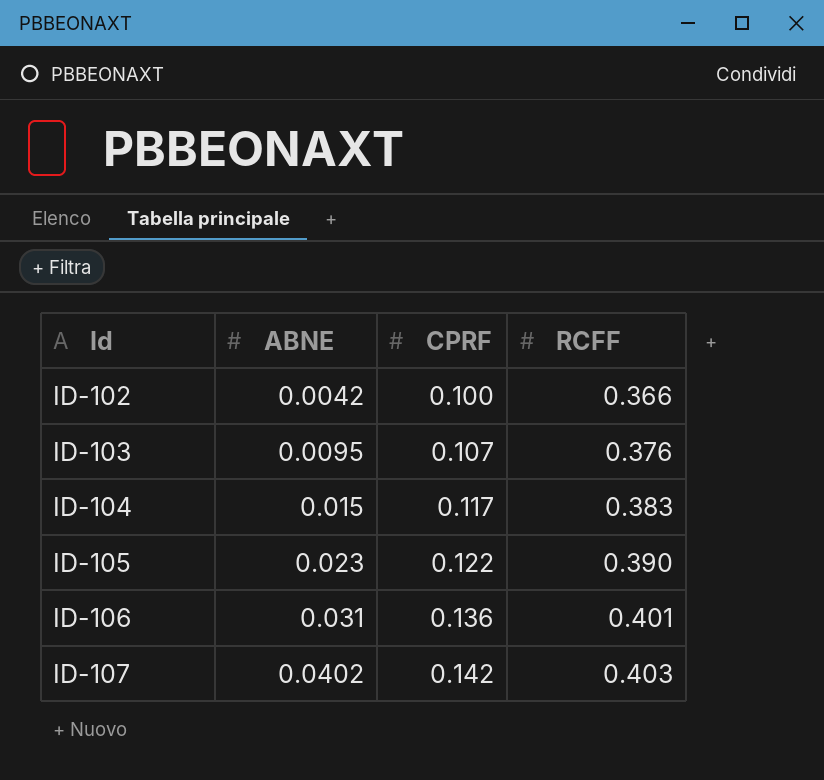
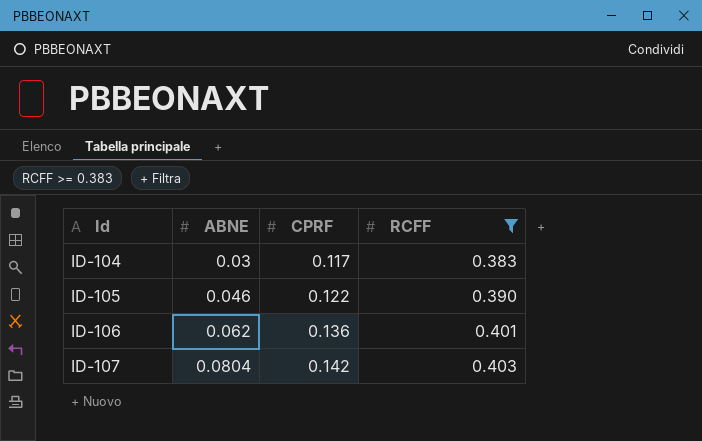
filter: none -> RCFF >= 0.383
ID-104 | ABNE: 0.015 -> 0.03
ID-105 | ABNE: 0.023 -> 0.046
ID-106 | ABNE: 0.031 -> 0.062
ID-107 | ABNE: 0.0402 -> 0.0804

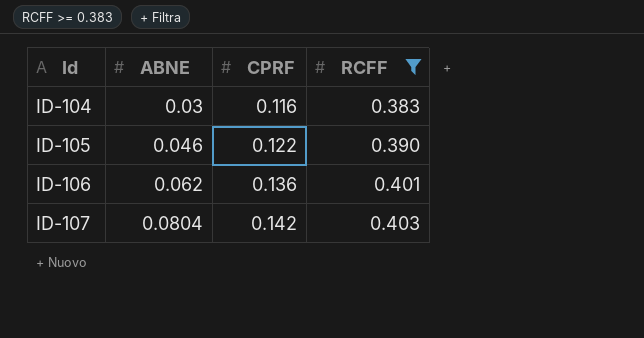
ID-104 | CPRF: 0.117 -> 0.116

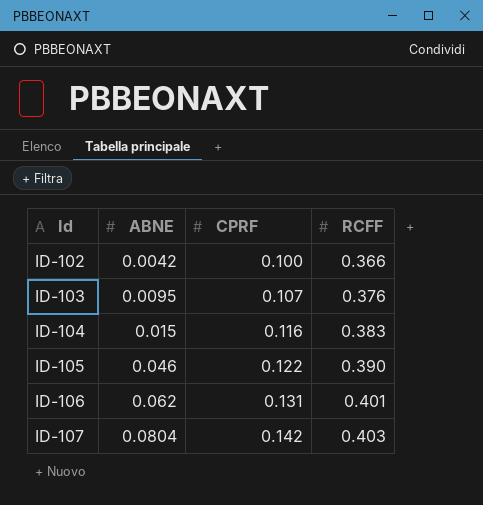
filter: RCFF >= 0.383 -> none
ID-104 | ABNE: 0.03 -> 0.015
ID-106 | CPRF: 0.136 -> 0.131

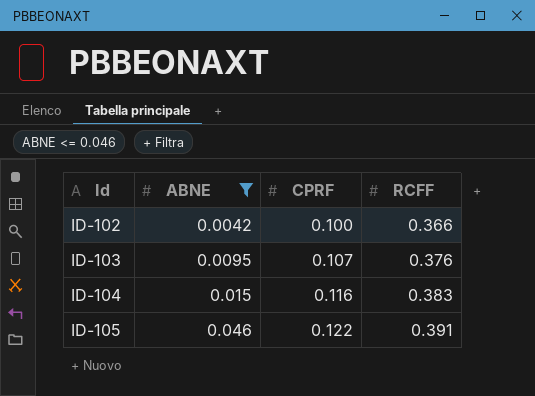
filter: none -> ABNE <= 0.046
ID-105 | RCFF: 0.390 -> 0.391

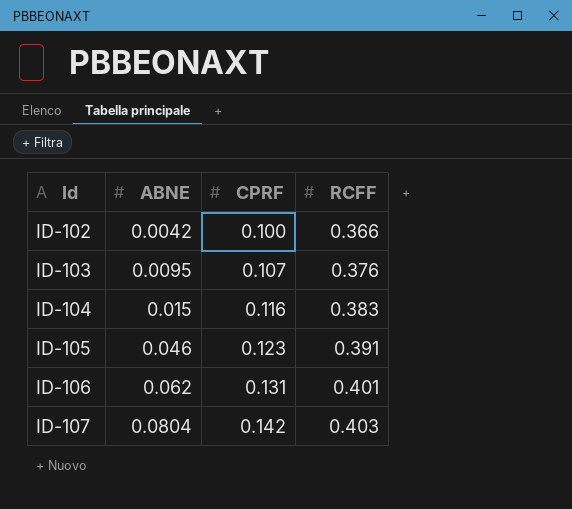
filter: ABNE <= 0.046 -> none
ID-105 | CPRF: 0.122 -> 0.123

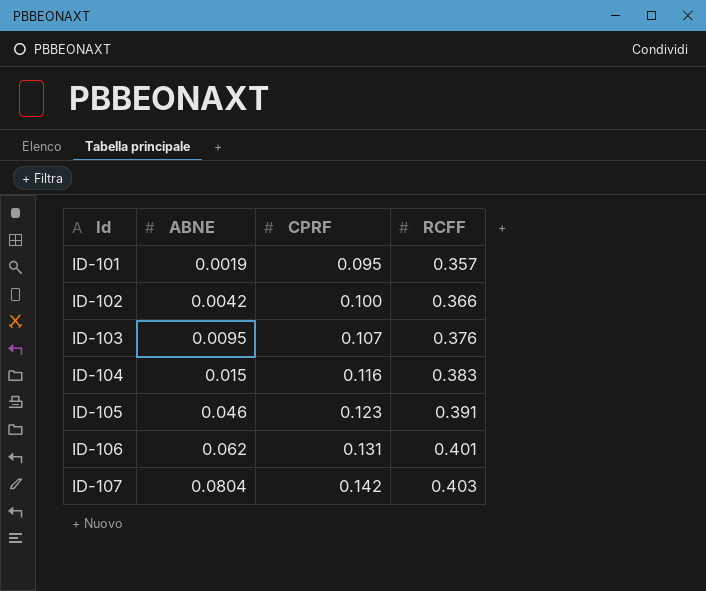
row ID-101: none -> 0.0019 | 0.095 | 0.357

